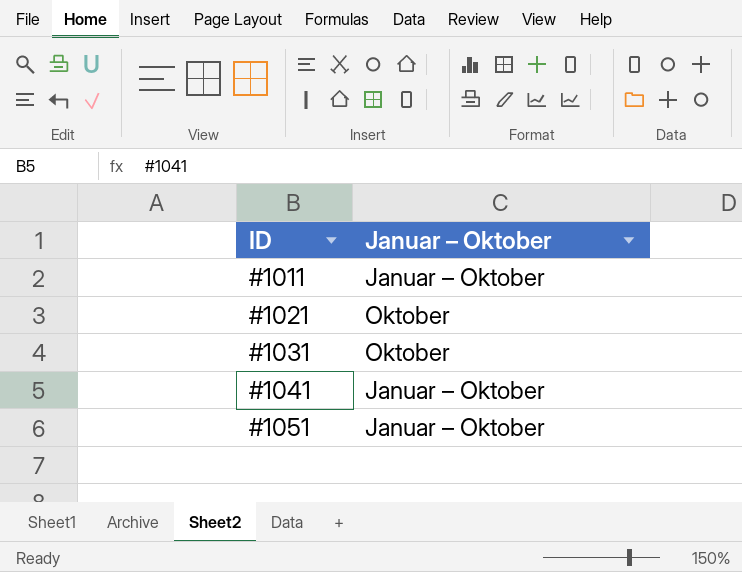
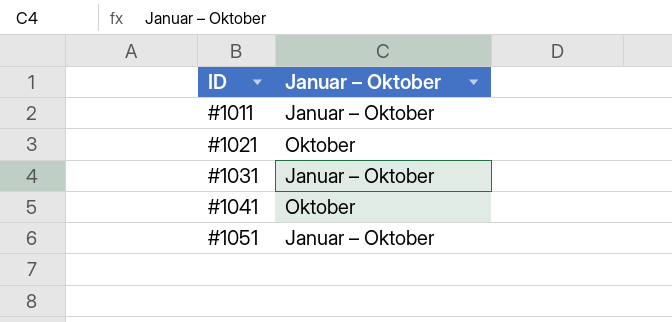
#1031 | Januar – Oktober: Oktober -> Januar – Oktober
#1041 | Januar – Oktober: Januar – Oktober -> Oktober

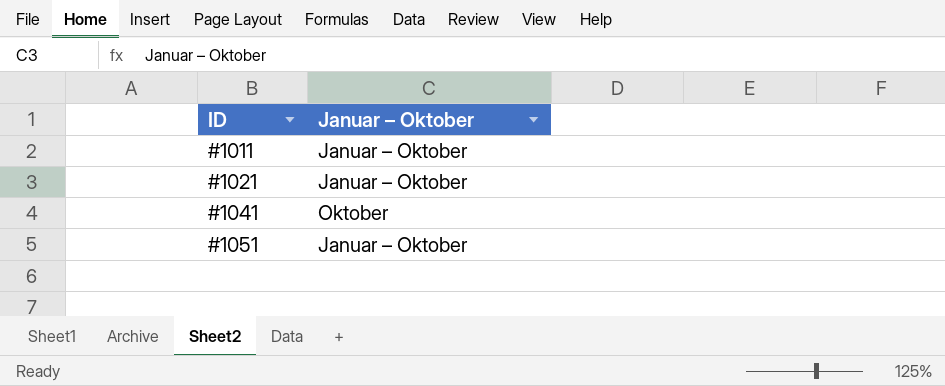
row #1031: Januar – Oktober -> none
#1021 | Januar – Oktober: Oktober -> Januar – Oktober

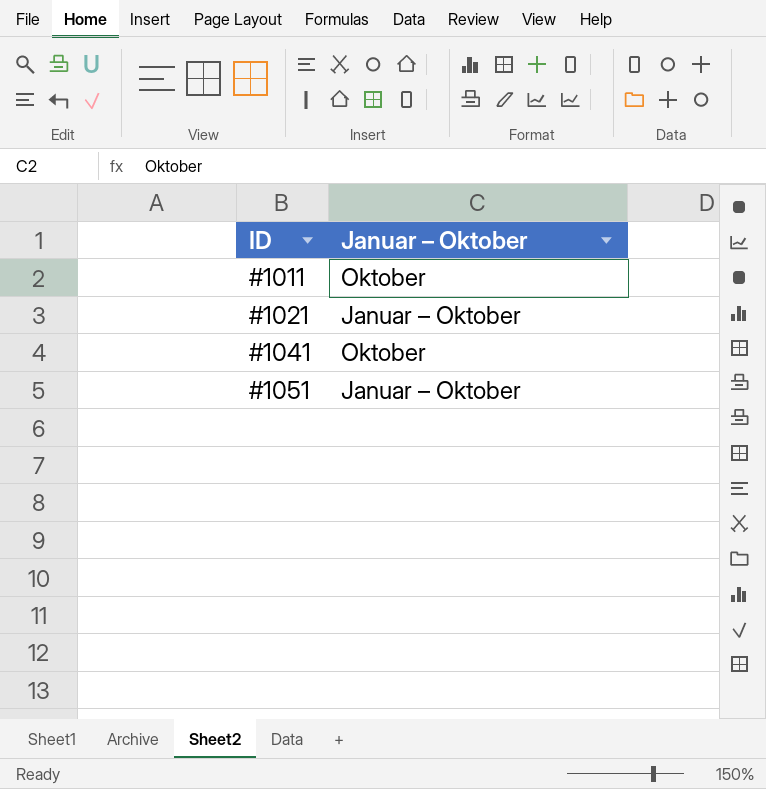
#1011 | Januar – Oktober: Januar – Oktober -> Oktober

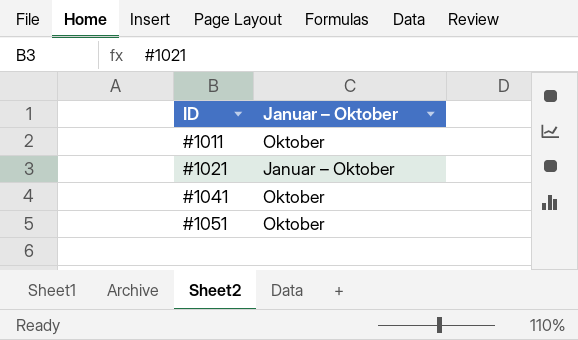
#1051 | Januar – Oktober: Januar – Oktober -> Oktober

